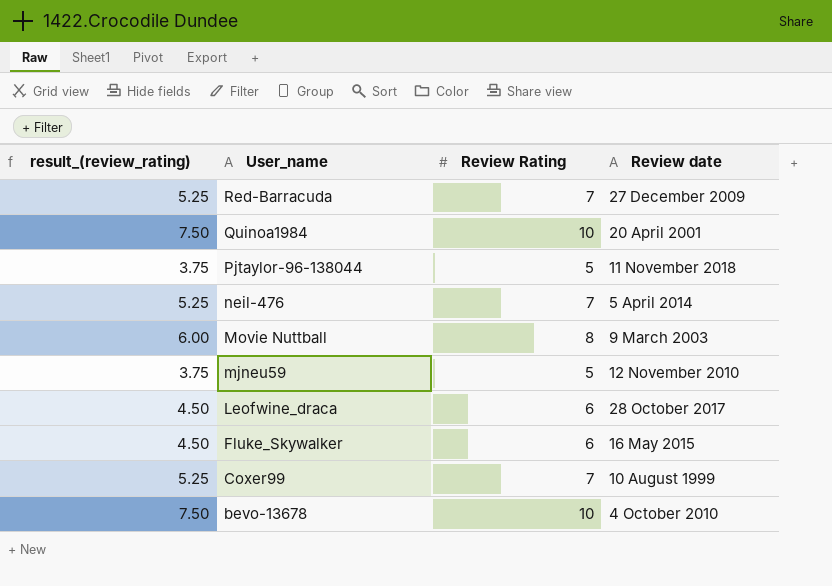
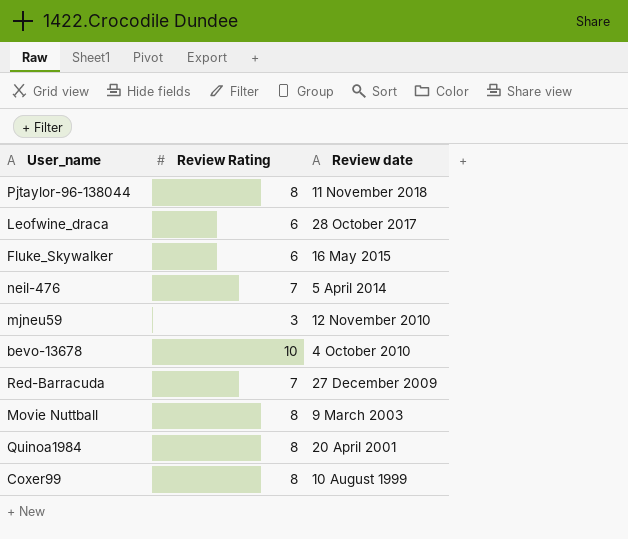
row order: User_name descending -> Review date descending
column result_(review_rating) | formula: [Review Rating] * 0.75 -> none
Pjtaylor-96-138044 | Review Rating: 5 -> 8
mjneu59 | Review Rating: 5 -> 3
Quinoa1984 | Review Rating: 10 -> 8
Coxer99 | Review Rating: 7 -> 8

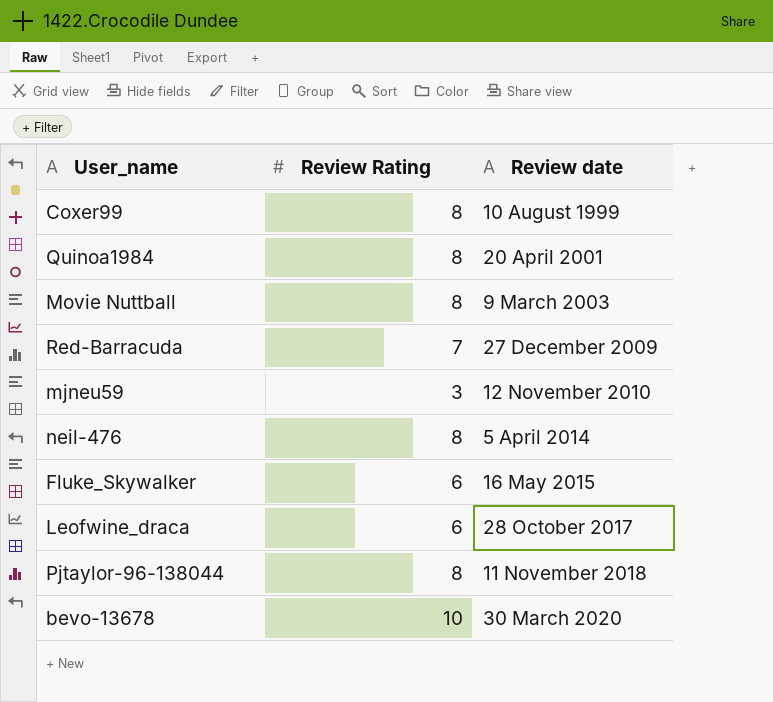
row order: Review date descending -> Review date ascending
neil-476 | Review Rating: 7 -> 8
bevo-13678 | Review date: 4 October 2010 -> 30 March 2020

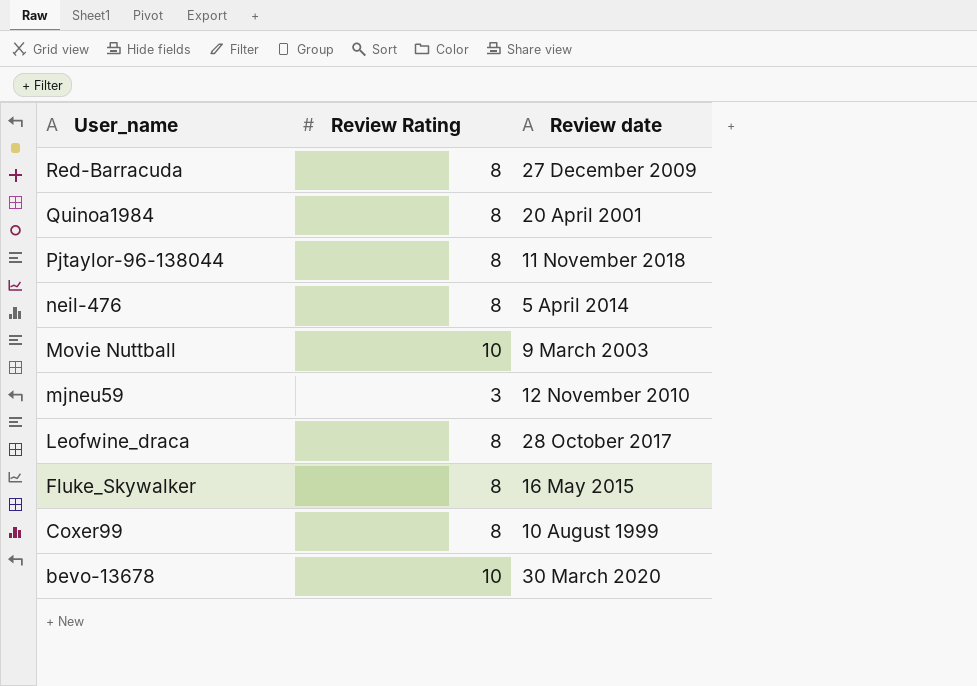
row order: Review date ascending -> User_name descending
Red-Barracuda | Review Rating: 7 -> 8
Movie Nuttball | Review Rating: 8 -> 10
Leofwine_draca | Review Rating: 6 -> 8
Fluke_Skywalker | Review Rating: 6 -> 8

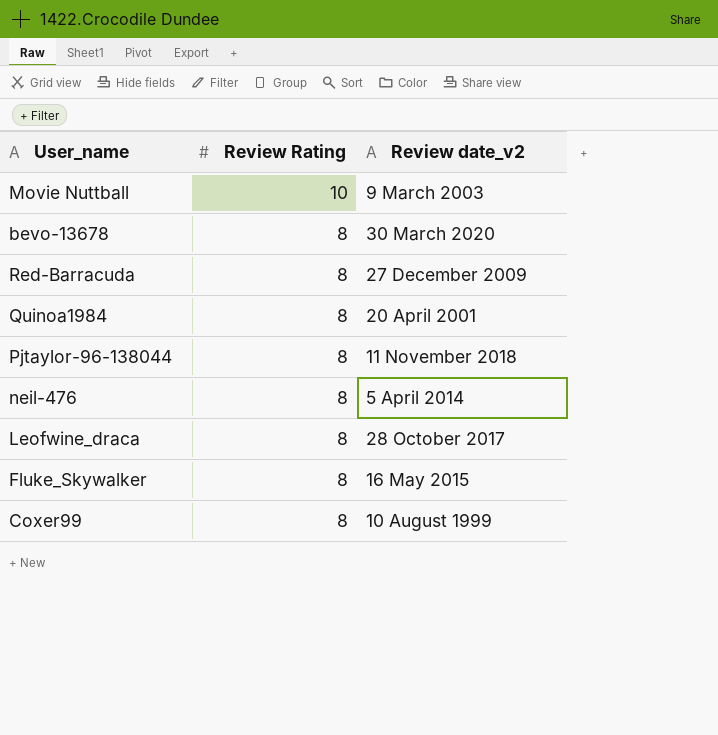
row order: User_name descending -> Review Rating descending
column name: Review date -> Review date_v2
row mjneu59: 3 | 12 November 2010 -> none
bevo-13678 | Review Rating: 10 -> 8

